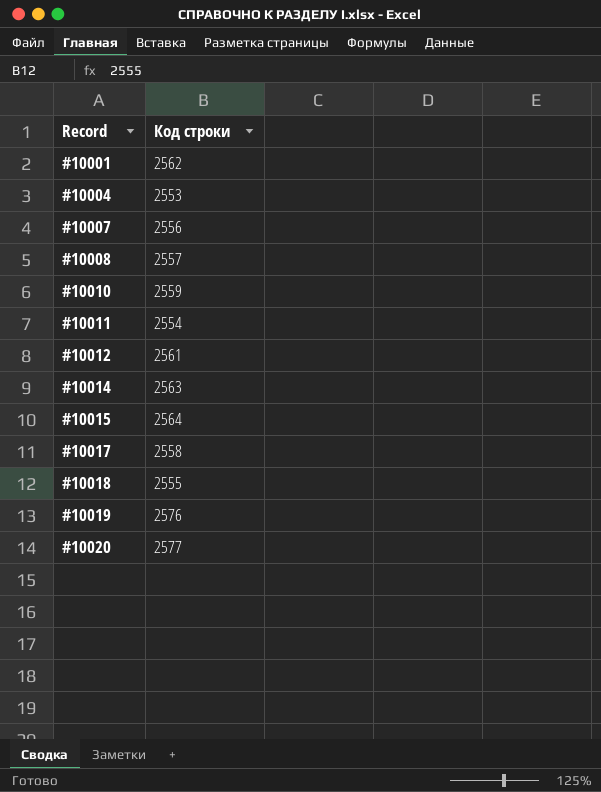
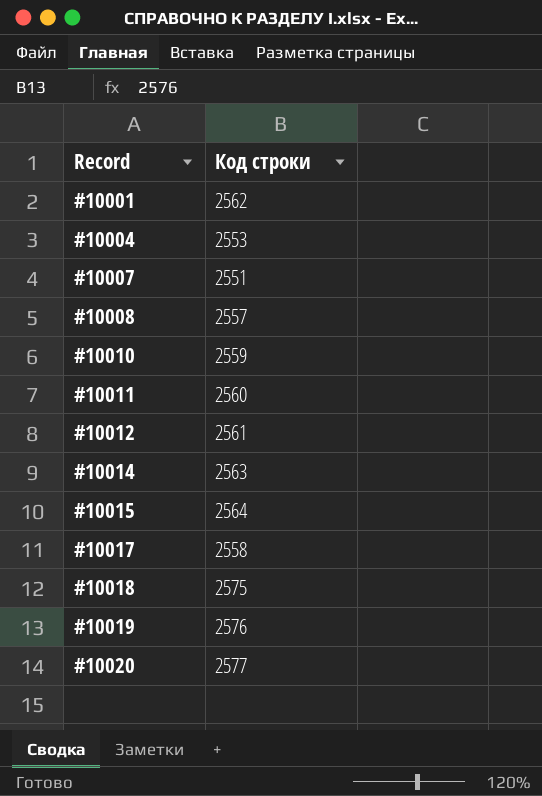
#10007 | Код строки: 2556 -> 2551
#10011 | Код строки: 2554 -> 2560
#10018 | Код строки: 2555 -> 2575

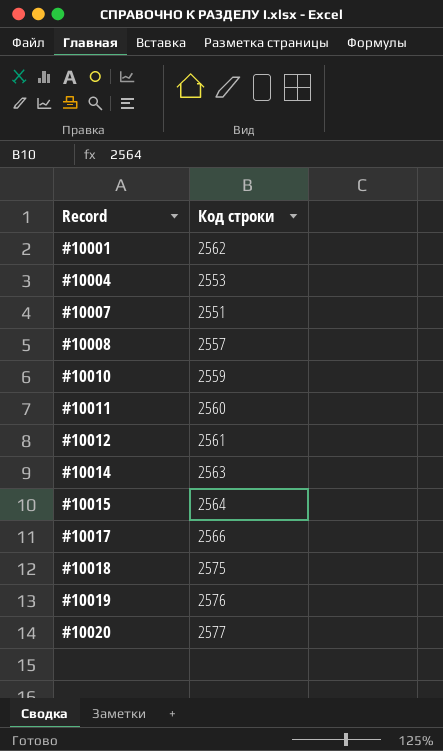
#10017 | Код строки: 2558 -> 2566

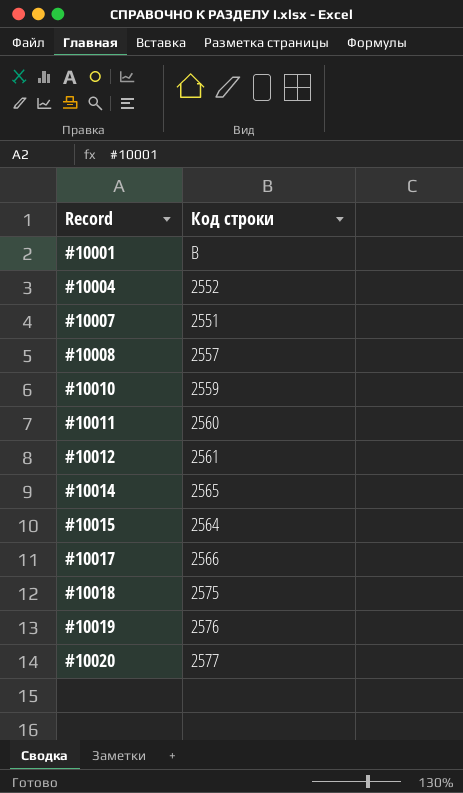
#10001 | Код строки: 2562 -> В
#10004 | Код строки: 2553 -> 2552
#10014 | Код строки: 2563 -> 2565

